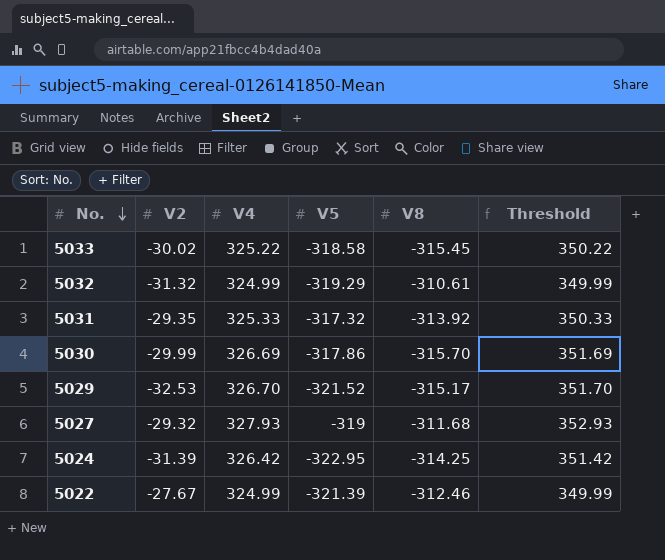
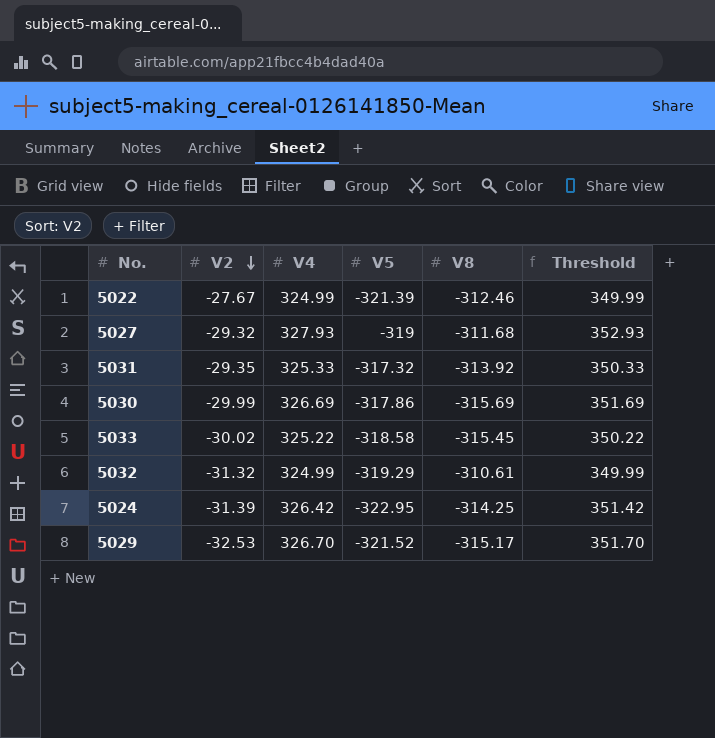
row order: No. descending -> V2 descending
5030 | V8: -315.70 -> -315.69

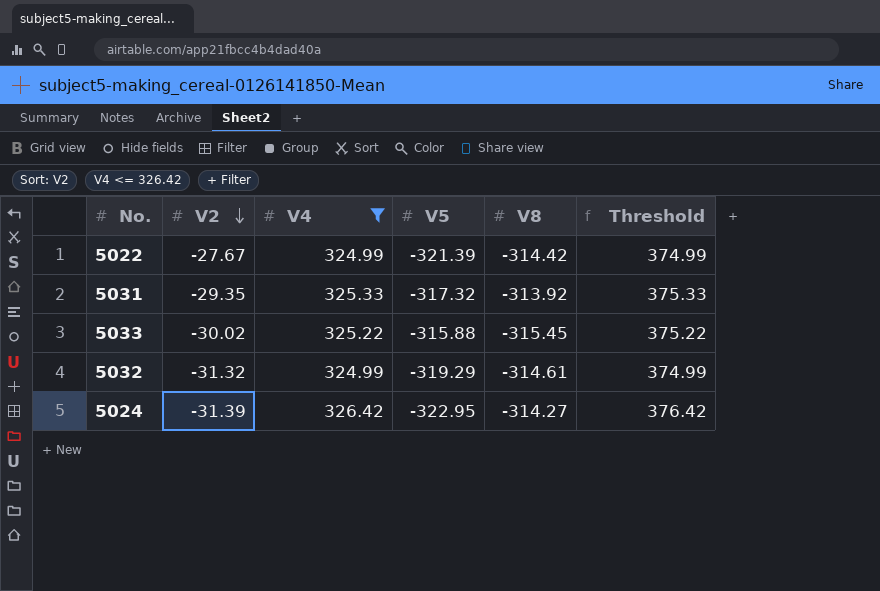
filter: none -> V4 <= 326.42
column Threshold | formula: [V4] + 25 -> [V4] + 50
5022 | V8: -312.46 -> -314.42
5033 | V5: -318.58 -> -315.88
5032 | V8: -310.61 -> -314.61
5024 | V8: -314.25 -> -314.27

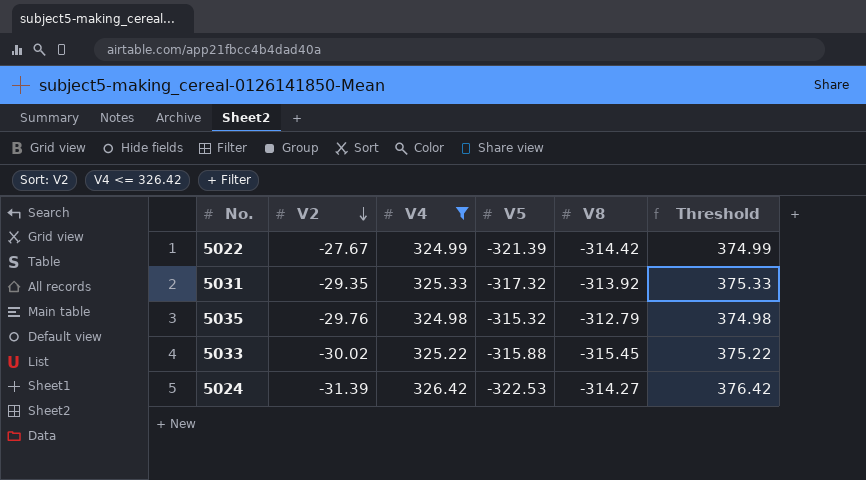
row 5032: -31.32 | 324.99 | -319.29 | -314.61 | 374.99 -> none
row 5035: none -> -29.76 | 324.98 | -315.32 | -312.79 | 374.98
5024 | V5: -322.95 -> -322.53

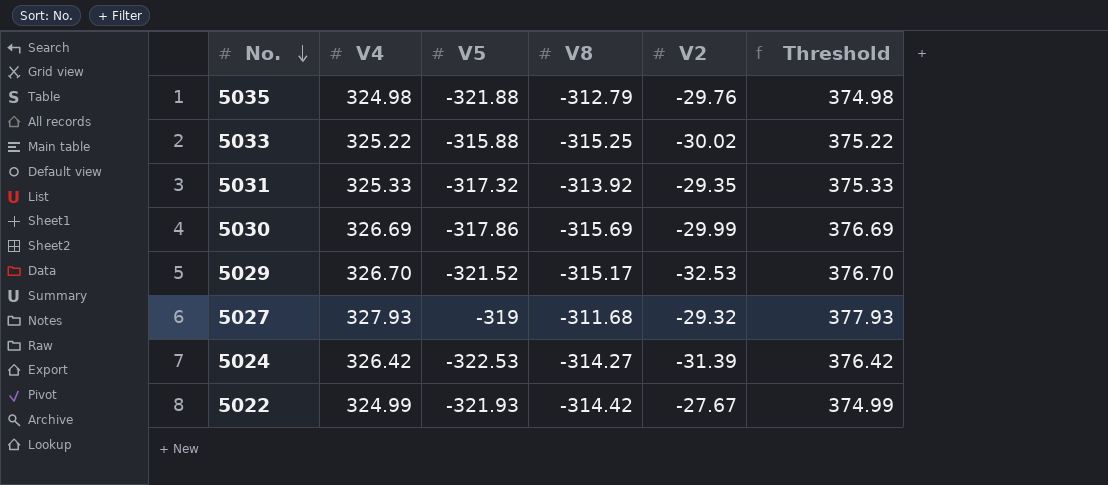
filter: V4 <= 326.42 -> none
row order: V2 descending -> No. descending
column V2 | position: 2 -> 5
5035 | V5: -315.32 -> -321.88
5033 | V8: -315.45 -> -315.25
5022 | V5: -321.39 -> -321.93

